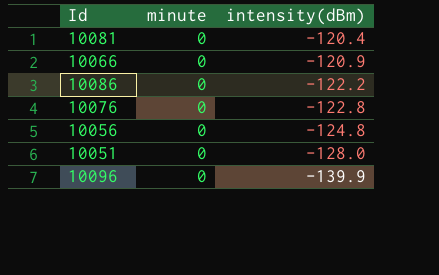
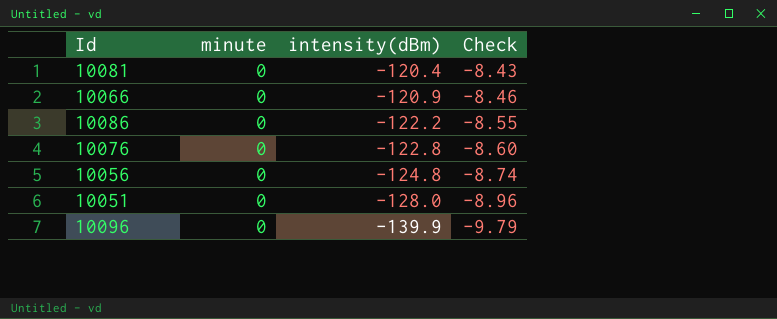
column Check | formula: none -> [intensity(dBm)] * 0.07

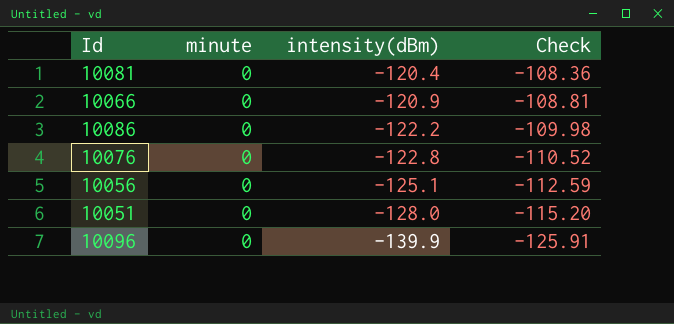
column Check | formula: [intensity(dBm)] * 0.07 -> [intensity(dBm)] * 0.9
10056 | intensity(dBm): -124.8 -> -125.1

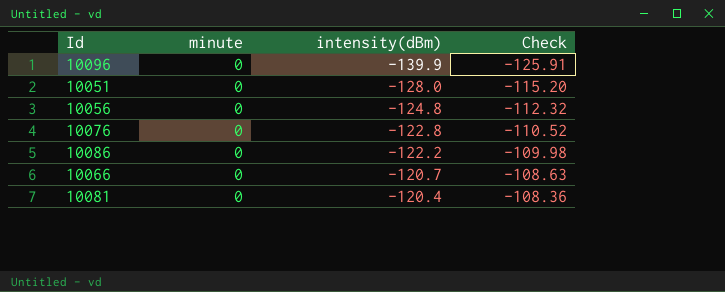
row order: intensity(dBm) descending -> intensity(dBm) ascending
10056 | intensity(dBm): -125.1 -> -124.8
10056 | Check: -112.59 -> -112.32
10066 | intensity(dBm): -120.9 -> -120.7
10066 | Check: -108.81 -> -108.63

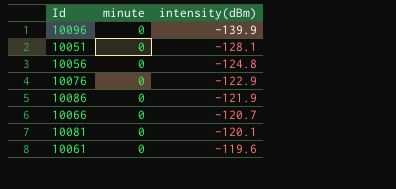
column Check | formula: [intensity(dBm)] * 0.9 -> none
10051 | intensity(dBm): -128.0 -> -128.1
10076 | intensity(dBm): -122.8 -> -122.9
10086 | intensity(dBm): -122.2 -> -121.9
10081 | intensity(dBm): -120.4 -> -120.1
row 10061: none -> 0 | -119.6

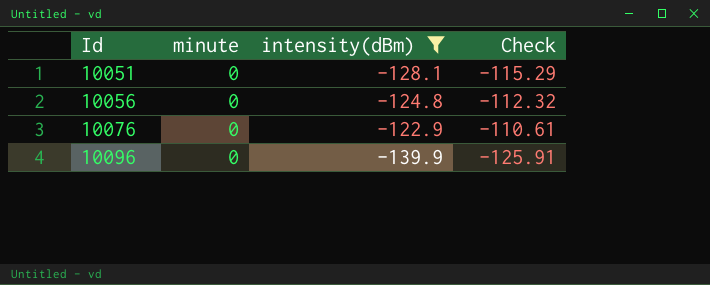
filter: none -> intensity(dBm) <= -122.9
row order: intensity(dBm) ascending -> Id ascending
column Check | formula: none -> [intensity(dBm)] * 0.9

